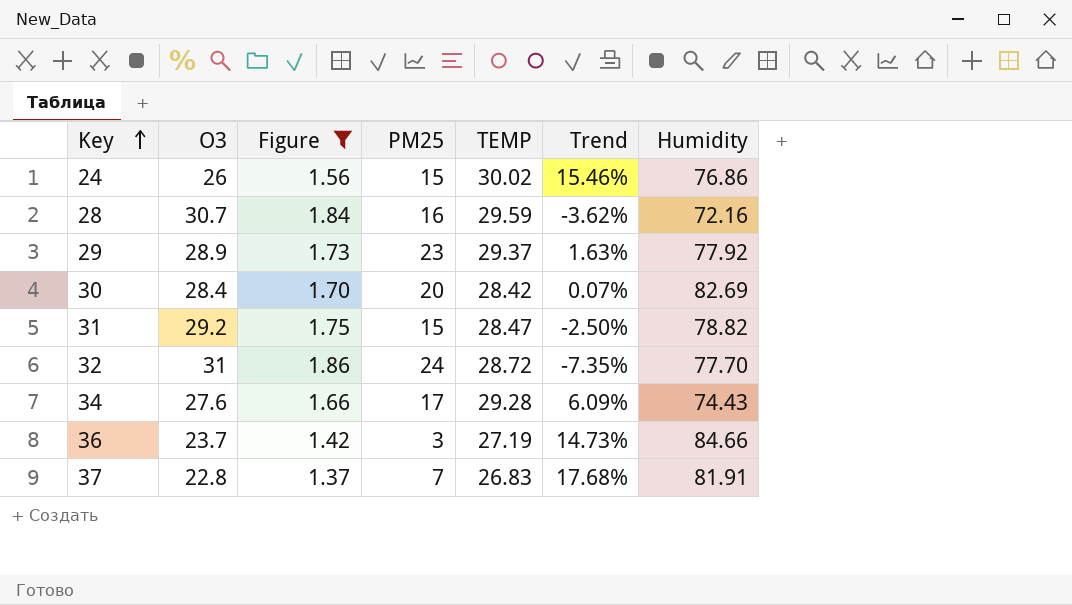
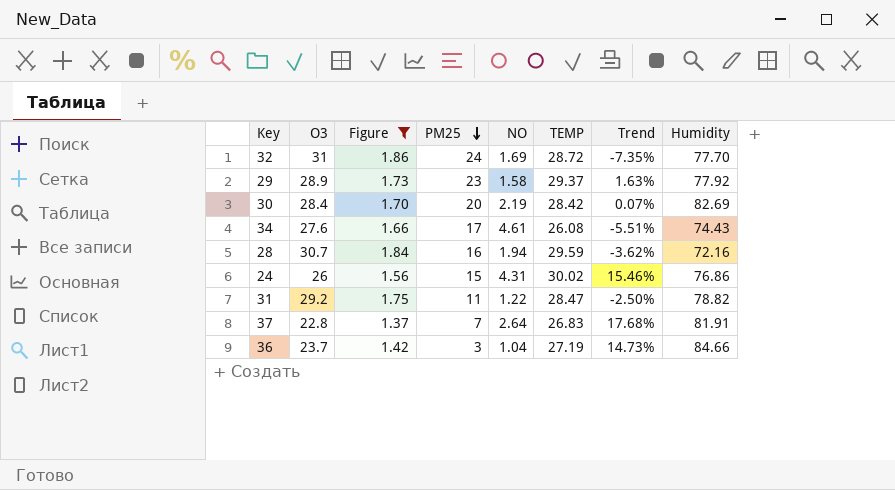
row order: Key ascending -> PM25 descending
column NO | position: none -> 5
34 | TEMP: 29.28 -> 26.08
34 | Trend: 6.09% -> -5.51%
31 | PM25: 15 -> 11

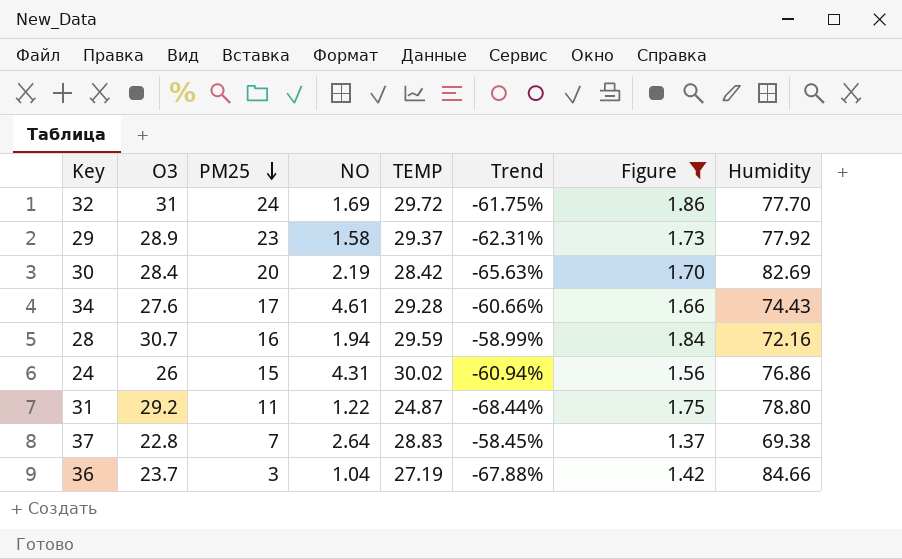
column Trend | formula: ([TEMP] - [O3]) / [O3] -> ([TEMP] - [Humidity]) / [Humidity]
column Figure | position: 3 -> 7
32 | TEMP: 28.72 -> 29.72
34 | TEMP: 26.08 -> 29.28
31 | TEMP: 28.47 -> 24.87
31 | Humidity: 78.82 -> 78.80
37 | TEMP: 26.83 -> 28.83
37 | Humidity: 81.91 -> 69.38

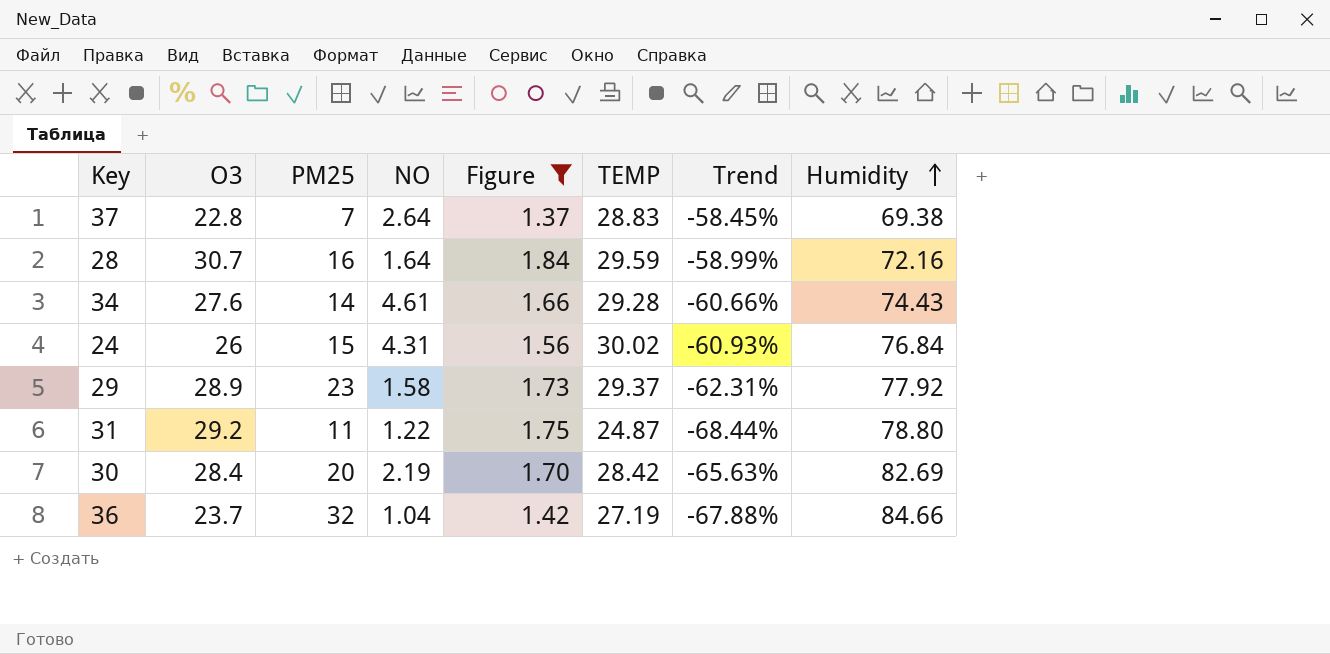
row order: PM25 descending -> Humidity ascending
column Figure | position: 7 -> 5
row 32: 31 | 24 | 1.69 | 29.72 | -61.75% | 1.86 | 77.70 -> none
28 | NO: 1.94 -> 1.64
34 | PM25: 17 -> 14
24 | Trend: -60.94% -> -60.93%
24 | Humidity: 76.86 -> 76.84
36 | PM25: 3 -> 32

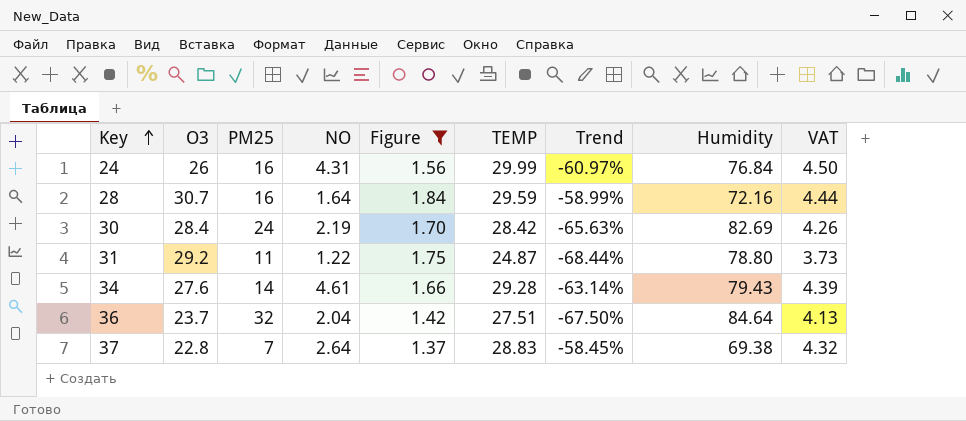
row order: Humidity ascending -> Key ascending
column VAT | formula: none -> [TEMP] * 0.15
row 29: 28.9 | 23 | 1.58 | 1.73 | 29.37 | -62.31% | 77.92 -> none
24 | PM25: 15 -> 16
24 | TEMP: 30.02 -> 29.99
24 | Trend: -60.93% -> -60.97%
30 | PM25: 20 -> 24
34 | Trend: -60.66% -> -63.14%
34 | Humidity: 74.43 -> 79.43
36 | NO: 1.04 -> 2.04
36 | TEMP: 27.19 -> 27.51
36 | Trend: -67.88% -> -67.50%
36 | Humidity: 84.66 -> 84.64

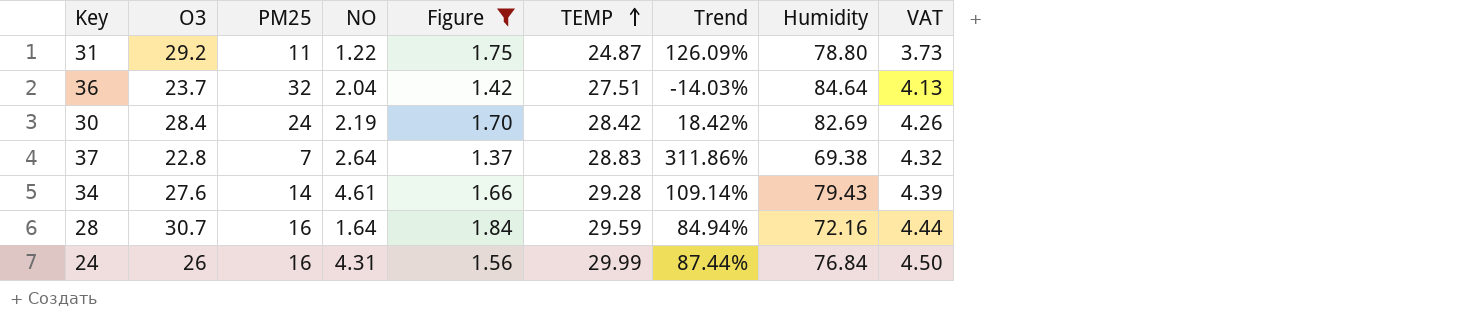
row order: Key ascending -> TEMP ascending
column Trend | formula: ([TEMP] - [Humidity]) / [Humidity] -> ([TEMP] - [PM25]) / [PM25]

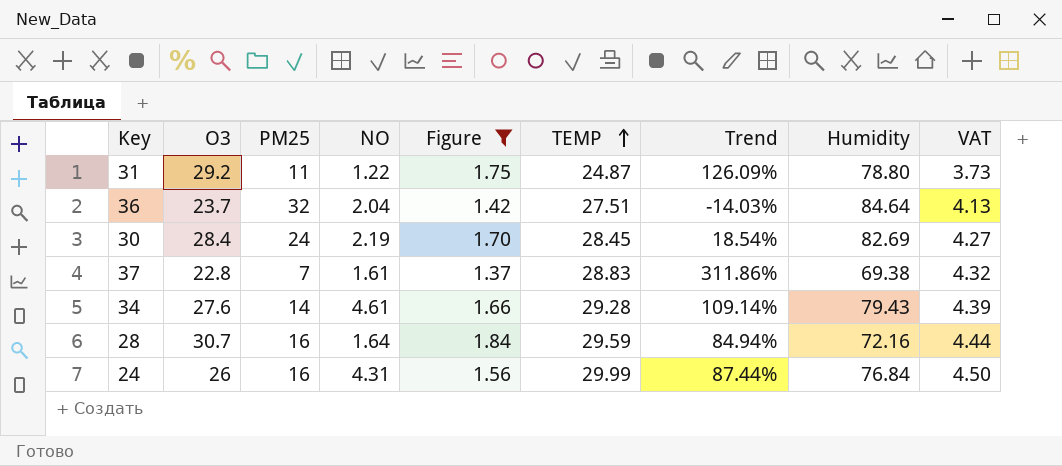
30 | TEMP: 28.42 -> 28.45
30 | Trend: 18.42% -> 18.54%
30 | VAT: 4.26 -> 4.27
37 | NO: 2.64 -> 1.61

